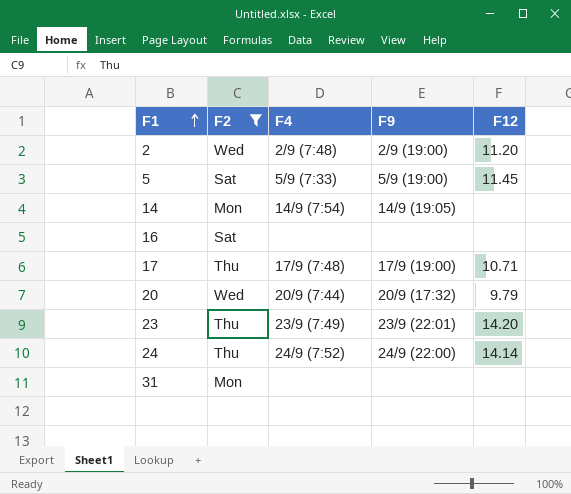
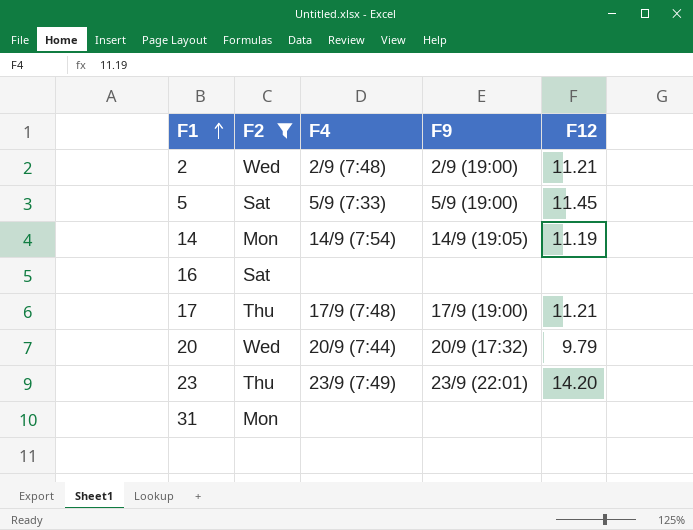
row 24: Thu | 24/9 (7:52) | 24/9 (22:00) | 14.14 -> none
2 | F12: 11.20 -> 11.21
14 | F12: none -> 11.19
17 | F12: 10.71 -> 11.21

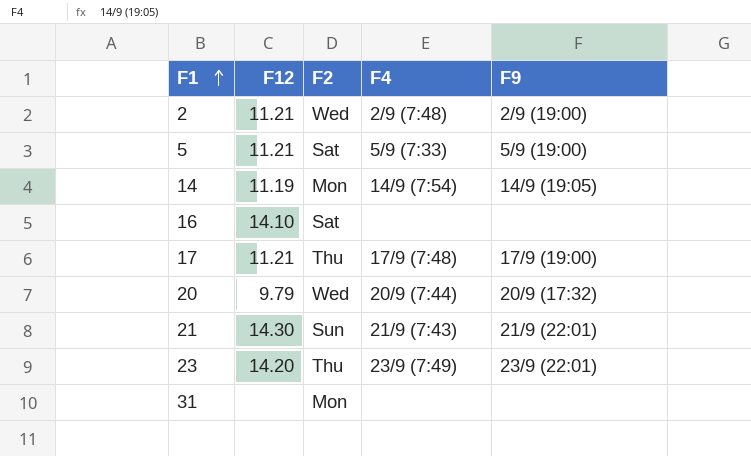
filter: F2 != Sun -> none
column F12 | position: 5 -> 2
5 | F12: 11.45 -> 11.21
16 | F12: none -> 14.10

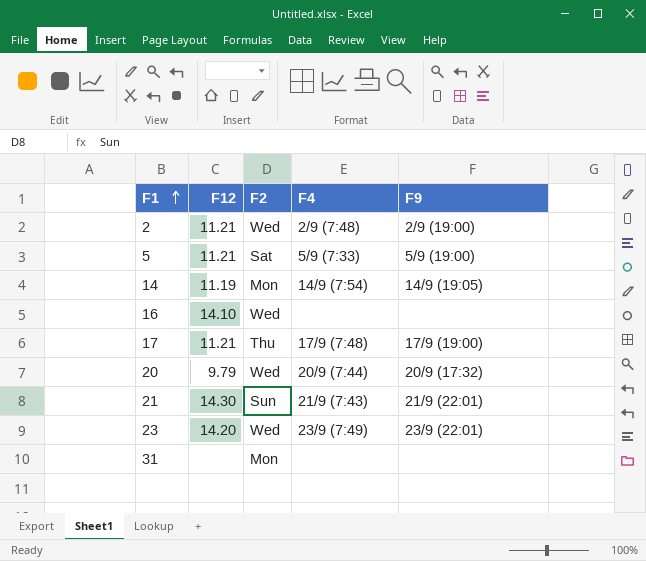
16 | F2: Sat -> Wed
23 | F2: Thu -> Wed

